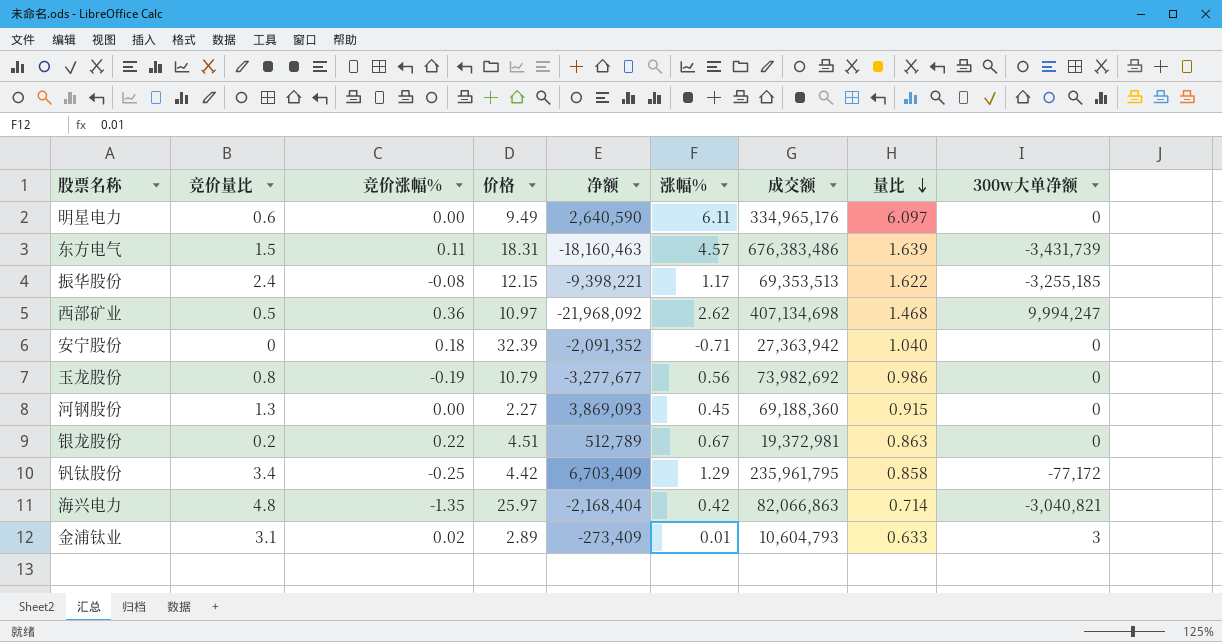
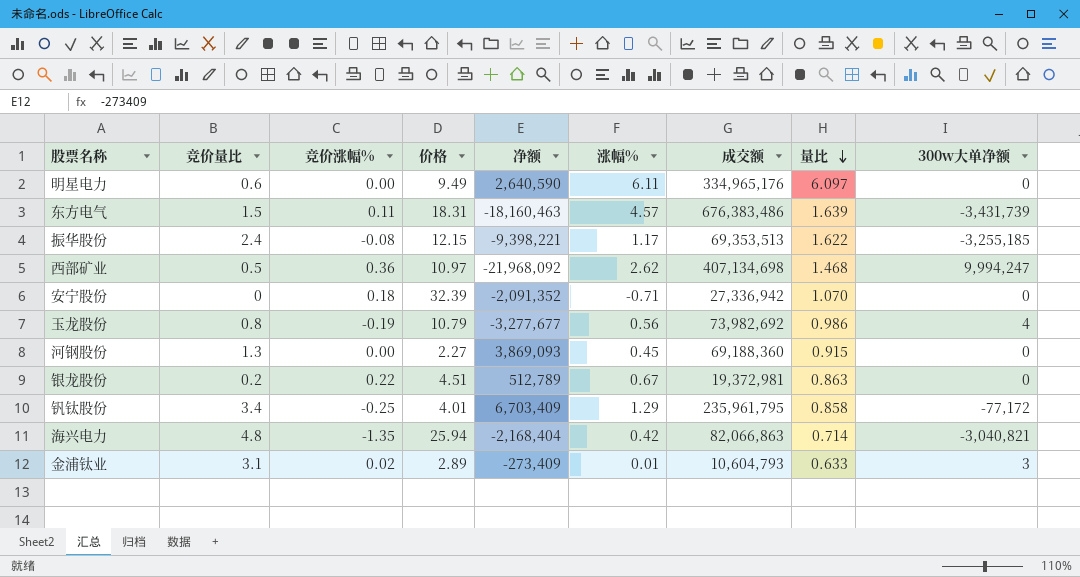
安宁股份 | 成交额: 27,363,942 -> 27,336,942
安宁股份 | 量比: 1.040 -> 1.070
玉龙股份 | 300w大单净额: 0 -> 4
钒钛股份 | 价格: 4.42 -> 4.01
海兴电力 | 价格: 25.97 -> 25.94

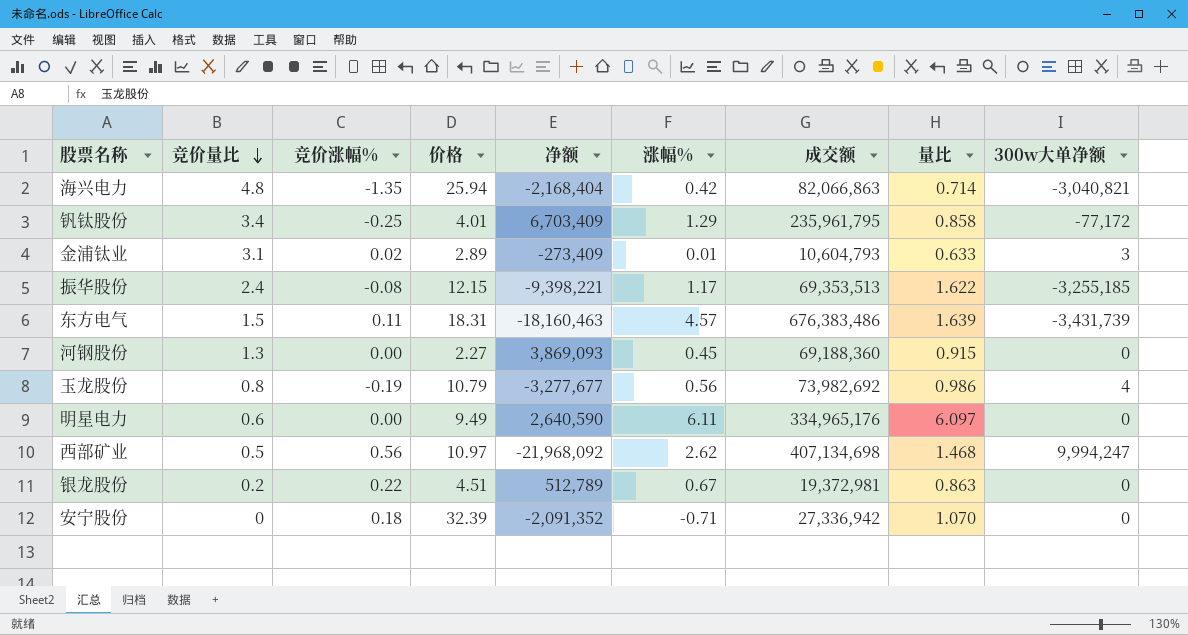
row order: 量比 descending -> 竞价量比 descending
西部矿业 | 竞价涨幅%: 0.36 -> 0.56

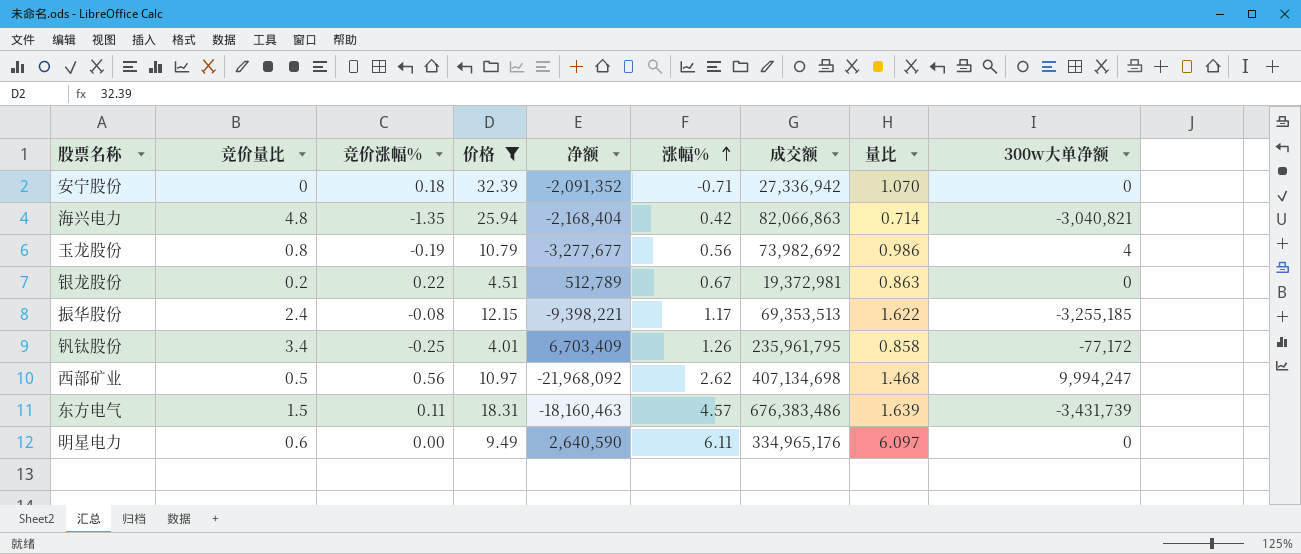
filter: none -> 价格 >= 4.01
row order: 竞价量比 descending -> 涨幅% ascending
钒钛股份 | 涨幅%: 1.29 -> 1.26

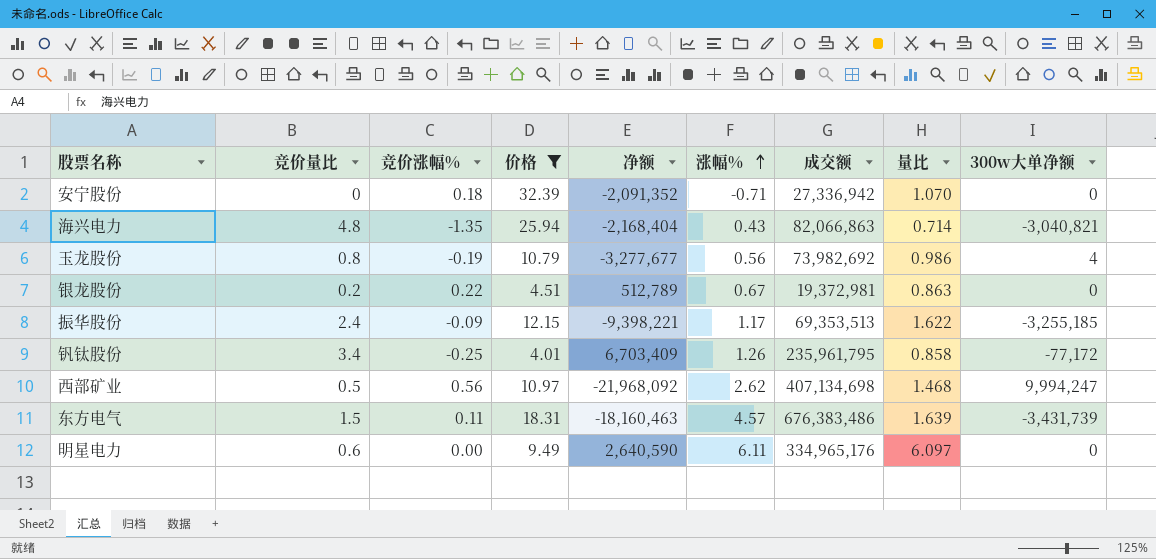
海兴电力 | 涨幅%: 0.42 -> 0.43
振华股份 | 竞价涨幅%: -0.08 -> -0.09

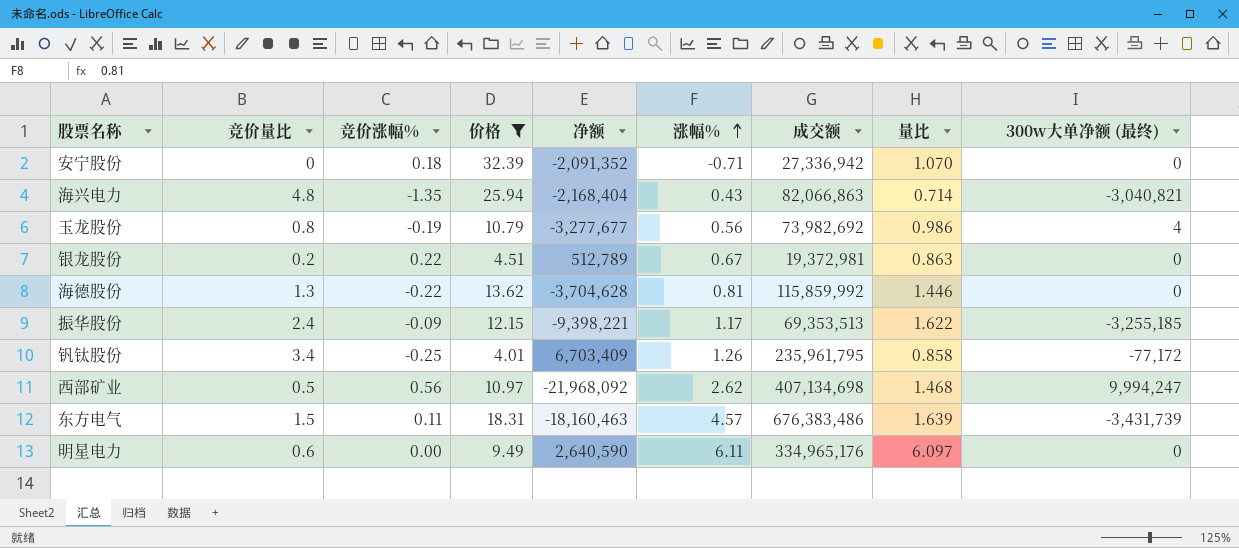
column name: 300w大单净额 -> 300w大单净额 (最终)
row 海德股份: none -> 1.3 | -0.22 | 13.62 | -3,704,628 | 0.81 | 115,859,992 | 1.446 | 0

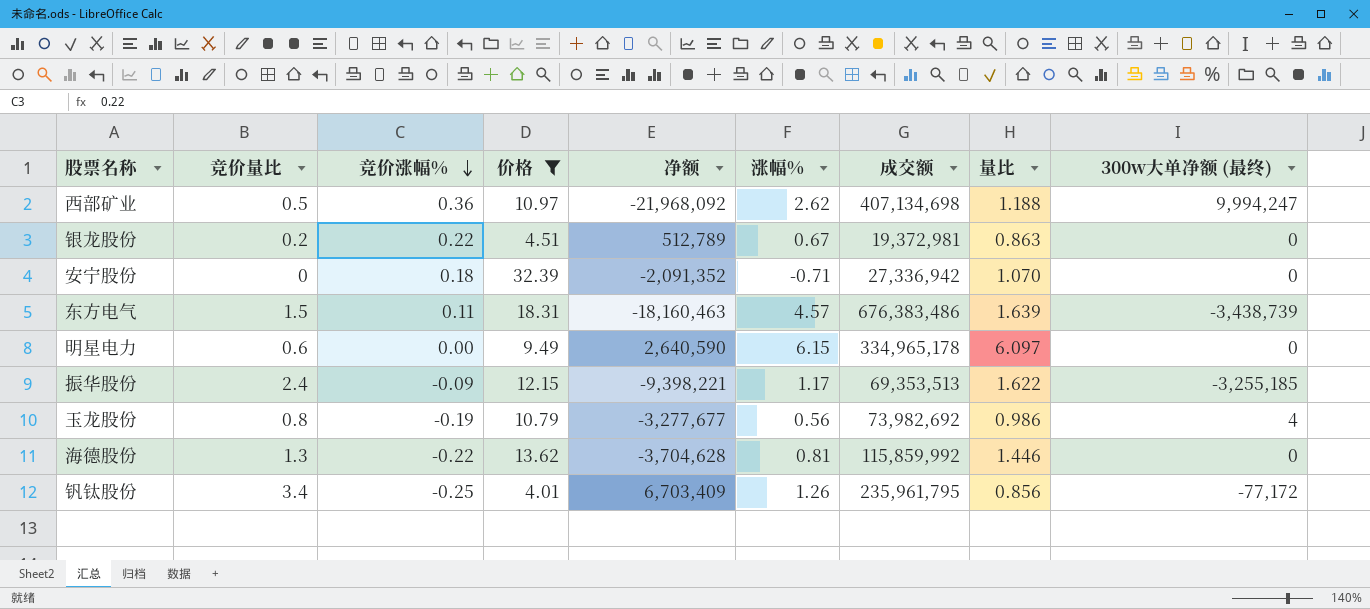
row order: 涨幅% ascending -> 竞价涨幅% descending
row 海兴电力: 4.8 | -1.35 | 25.94 | -2,168,404 | 0.43 | 82,066,863 | 0.714 | -3,040,821 -> none
西部矿业 | 竞价涨幅%: 0.56 -> 0.36
西部矿业 | 量比: 1.468 -> 1.188
东方电气 | 300w大单净额 (最终): -3,431,739 -> -3,438,739
明星电力 | 涨幅%: 6.11 -> 6.15
明星电力 | 成交额: 334,965,176 -> 334,965,178
钒钛股份 | 量比: 0.858 -> 0.856

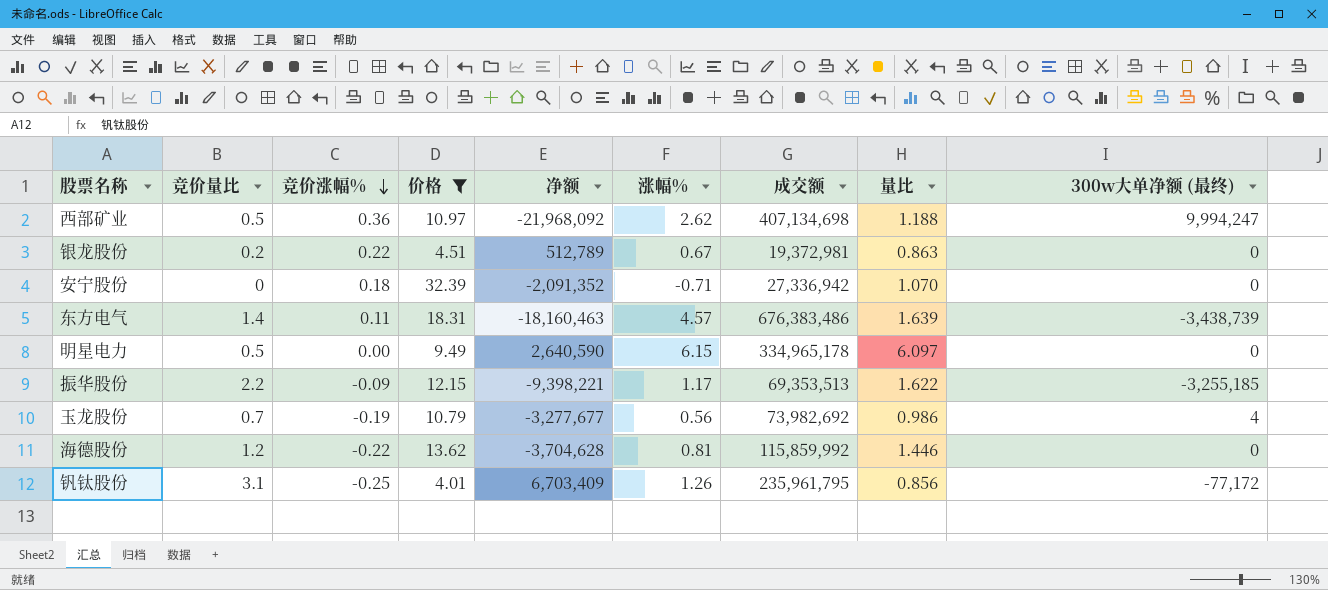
东方电气 | 竞价量比: 1.5 -> 1.4
明星电力 | 竞价量比: 0.6 -> 0.5
振华股份 | 竞价量比: 2.4 -> 2.2
玉龙股份 | 竞价量比: 0.8 -> 0.7
海德股份 | 竞价量比: 1.3 -> 1.2
钒钛股份 | 竞价量比: 3.4 -> 3.1

